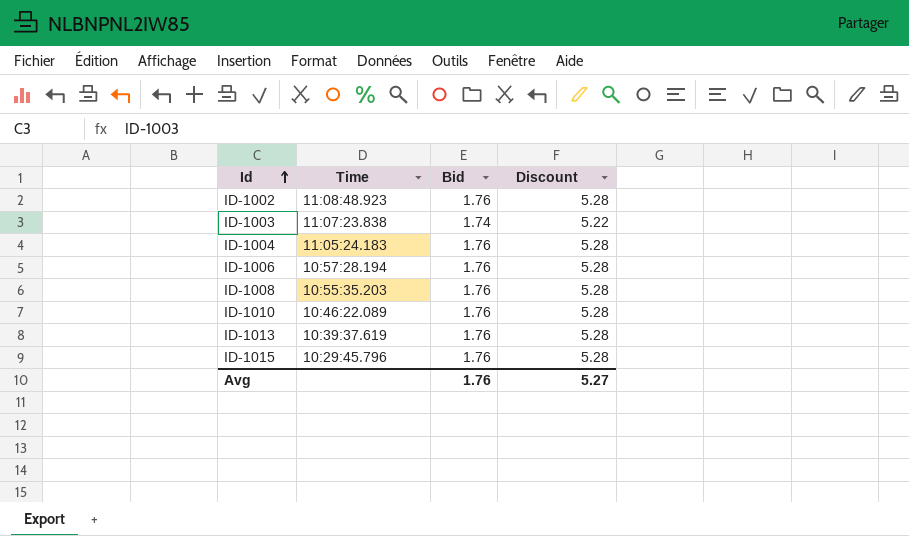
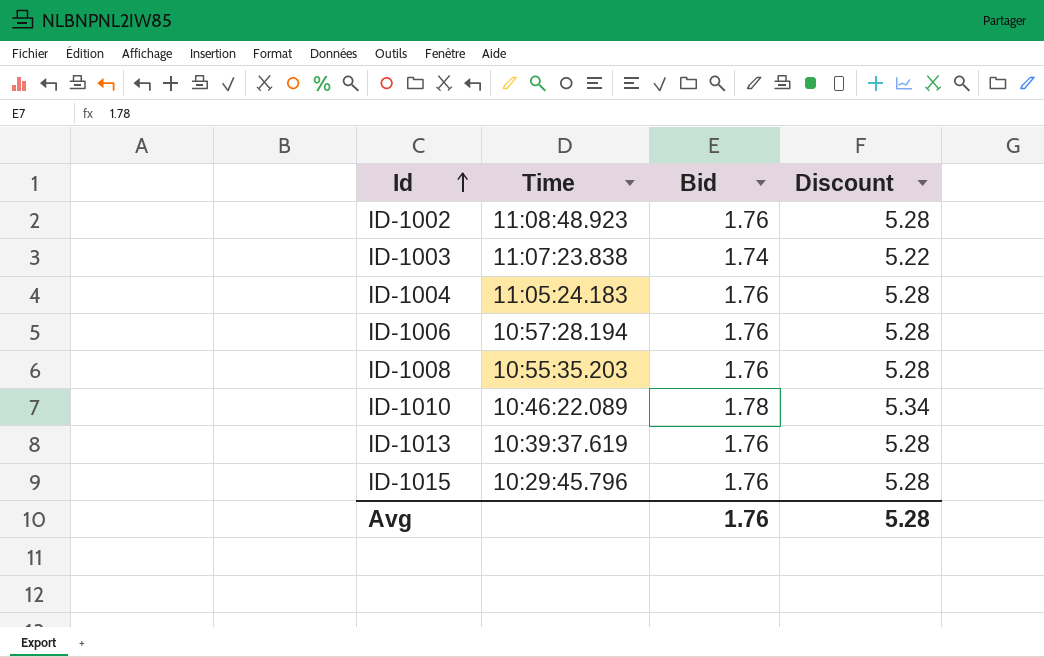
ID-1010 | Bid: 1.76 -> 1.78
ID-1010 | Discount: 5.28 -> 5.34
Avg | Discount: 5.27 -> 5.28

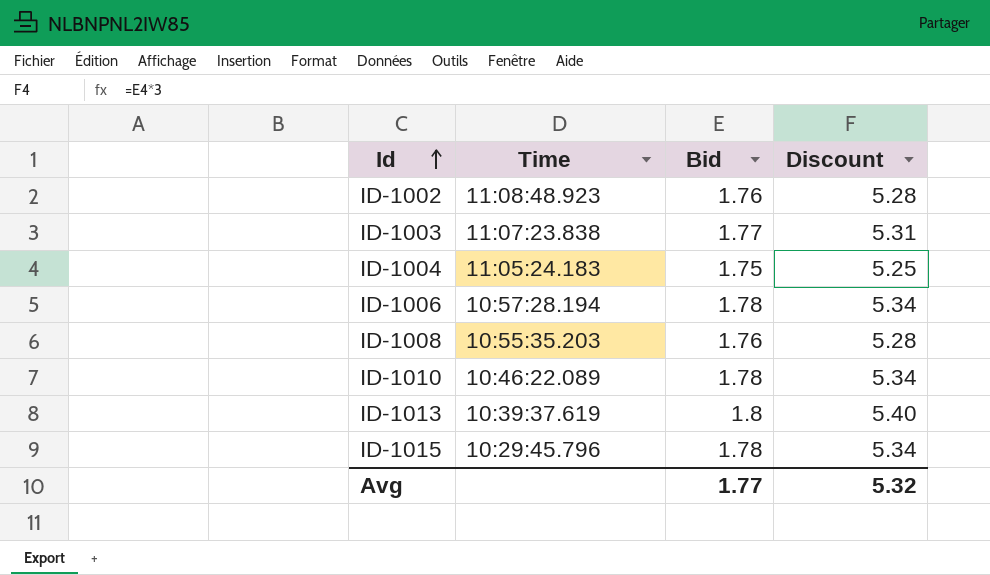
ID-1003 | Bid: 1.74 -> 1.77
ID-1003 | Discount: 5.22 -> 5.31
ID-1004 | Bid: 1.76 -> 1.75
ID-1004 | Discount: 5.28 -> 5.25
ID-1006 | Bid: 1.76 -> 1.78
ID-1006 | Discount: 5.28 -> 5.34
ID-1013 | Bid: 1.76 -> 1.8
ID-1013 | Discount: 5.28 -> 5.40
ID-1015 | Bid: 1.76 -> 1.78
ID-1015 | Discount: 5.28 -> 5.34
Avg | Bid: 1.76 -> 1.77
Avg | Discount: 5.28 -> 5.32

